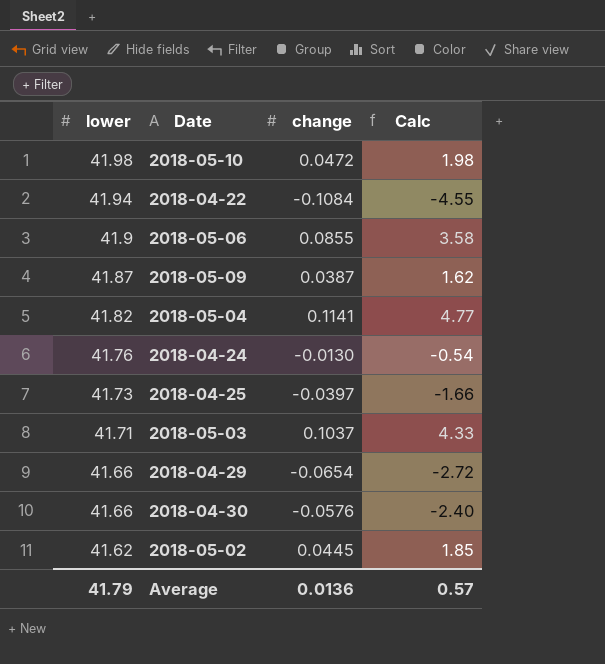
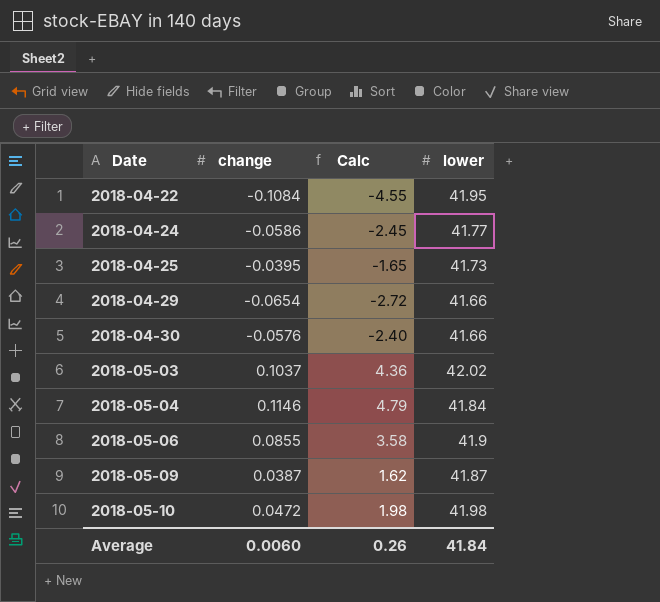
row order: lower descending -> Date ascending
column lower | position: 1 -> 4
row 2018-05-02: 41.62 | 0.0445 | 1.85 -> none
2018-04-22 | lower: 41.94 -> 41.95
2018-04-24 | change: -0.0130 -> -0.0586
2018-04-24 | Calc: -0.54 -> -2.45
2018-04-24 | lower: 41.76 -> 41.77
2018-04-25 | change: -0.0397 -> -0.0395
2018-04-25 | Calc: -1.66 -> -1.65
2018-05-03 | Calc: 4.33 -> 4.36
2018-05-03 | lower: 41.71 -> 42.02
2018-05-04 | change: 0.1141 -> 0.1146
2018-05-04 | Calc: 4.77 -> 4.79
2018-05-04 | lower: 41.82 -> 41.84
Average | change: 0.0136 -> 0.0060
Average | Calc: 0.57 -> 0.26
Average | lower: 41.79 -> 41.84

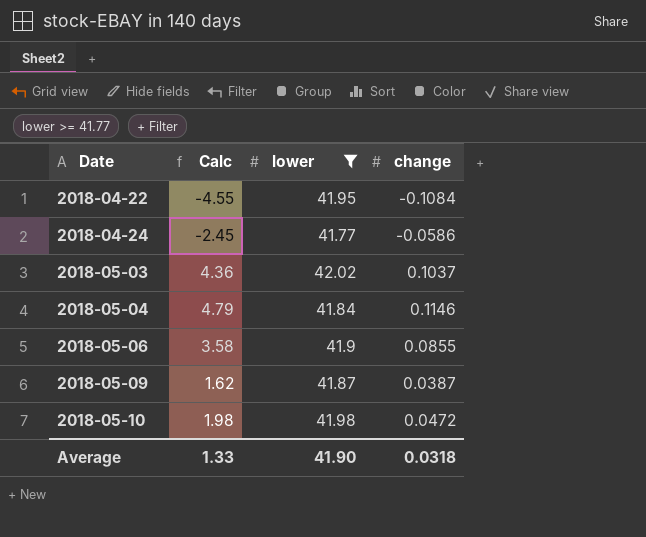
filter: none -> lower >= 41.77
column change | position: 2 -> 4
Average | Calc: 0.26 -> 1.33
Average | lower: 41.84 -> 41.90
Average | change: 0.0060 -> 0.0318

